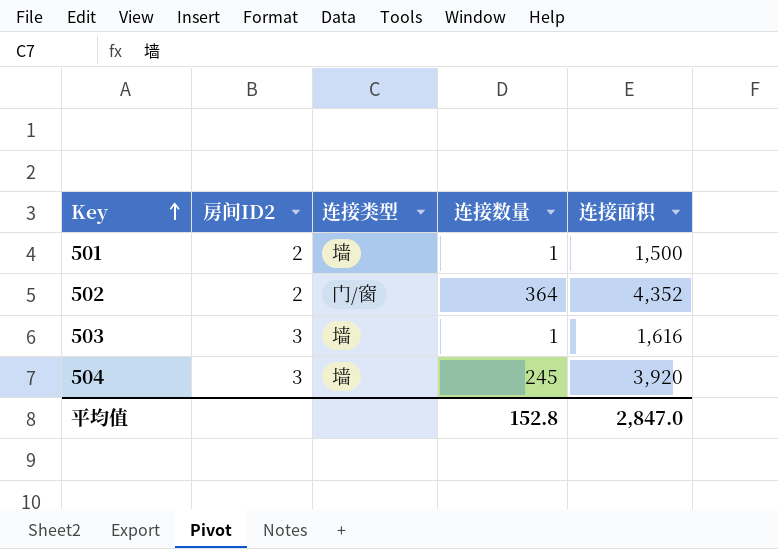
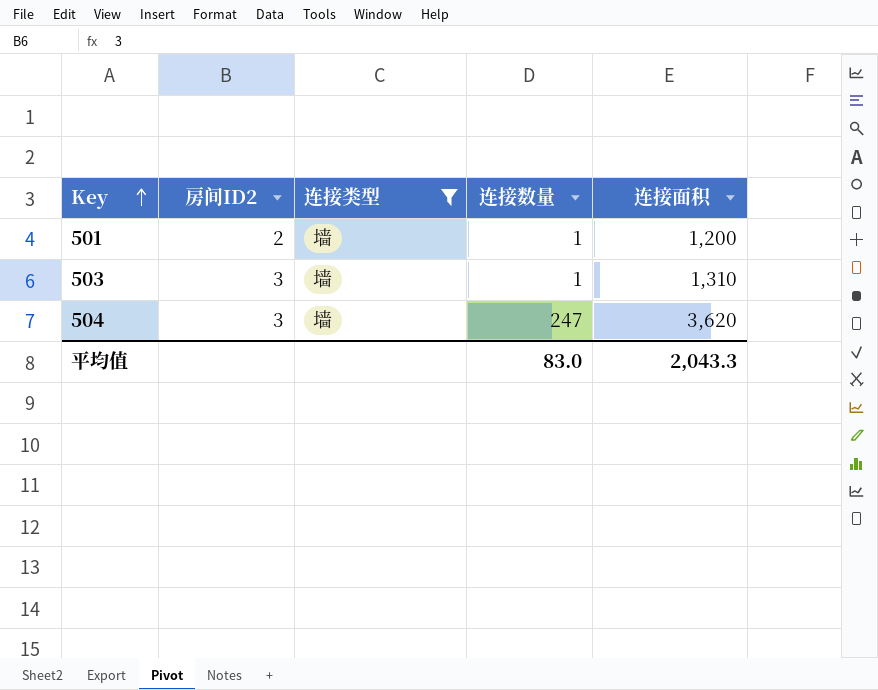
filter: none -> 连接类型 = 墙
501 | 连接面积: 1,500 -> 1,200
503 | 连接面积: 1,616 -> 1,310
504 | 连接数量: 245 -> 247
504 | 连接面积: 3,920 -> 3,620
平均值 | 连接数量: 152.8 -> 83.0
平均值 | 连接面积: 2,847.0 -> 2,043.3

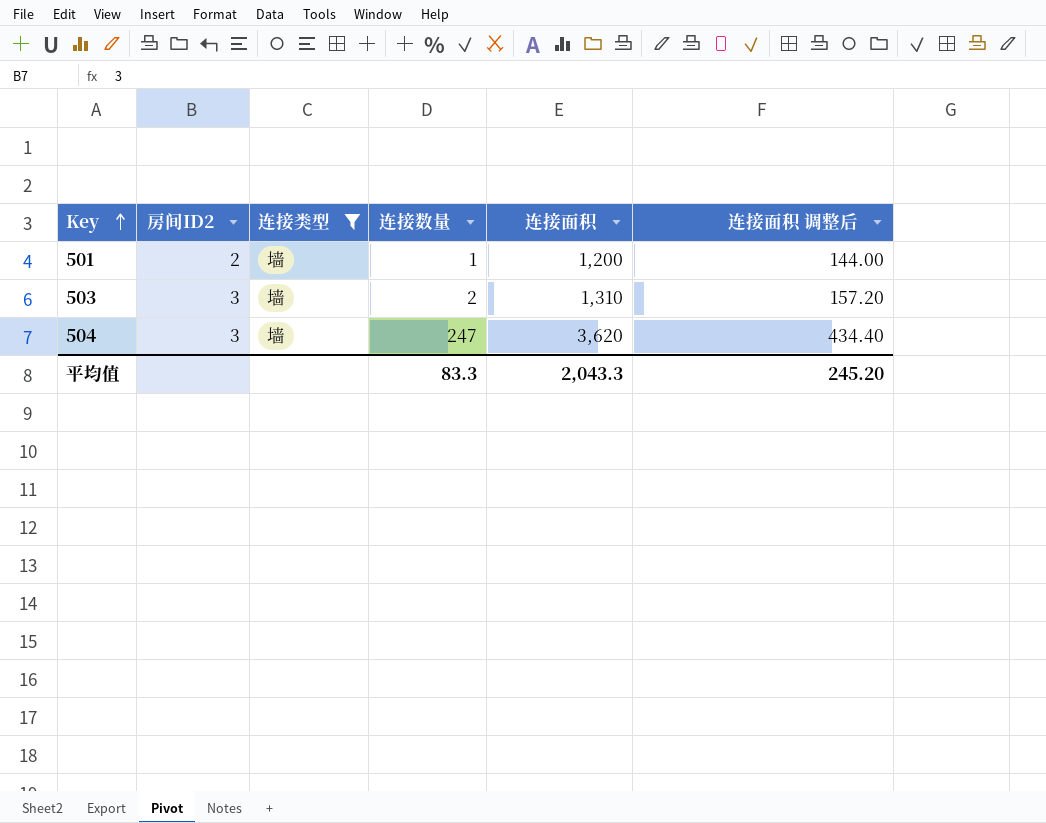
column 连接面积 调整后 | formula: none -> [连接面积] * 0.12
503 | 连接数量: 1 -> 2
平均值 | 连接数量: 83.0 -> 83.3

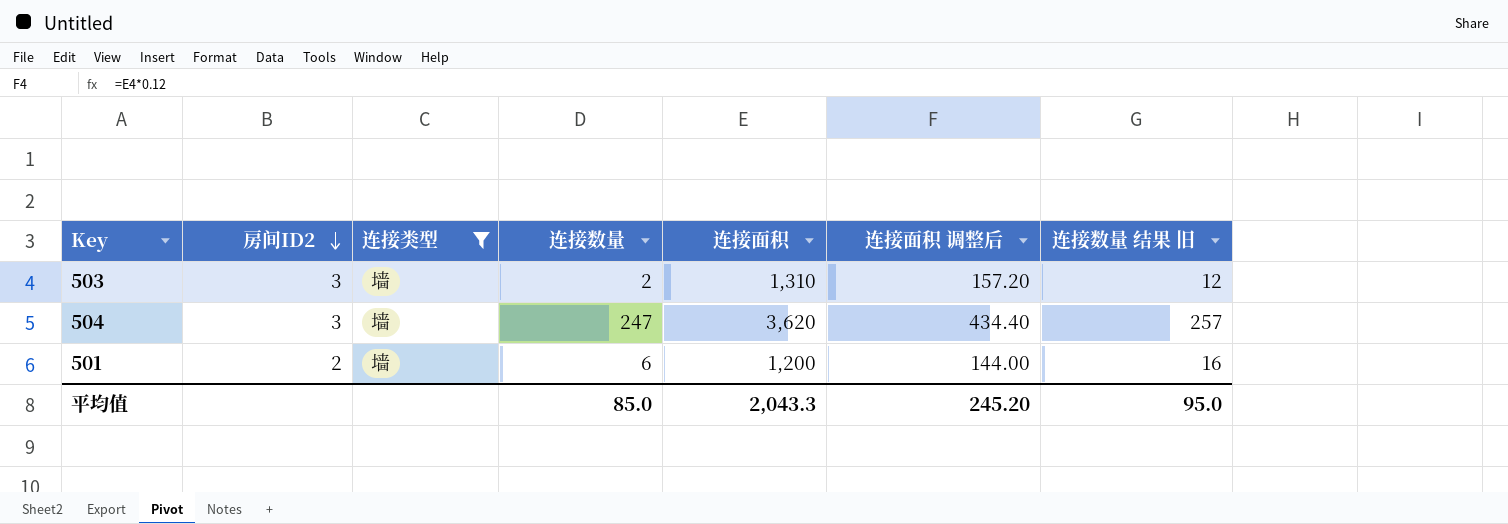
row order: Key ascending -> 房间ID2 descending
column 连接数量 结果 旧 | formula: none -> [连接数量] + 10
501 | 连接数量: 1 -> 6
平均值 | 连接数量: 83.3 -> 85.0

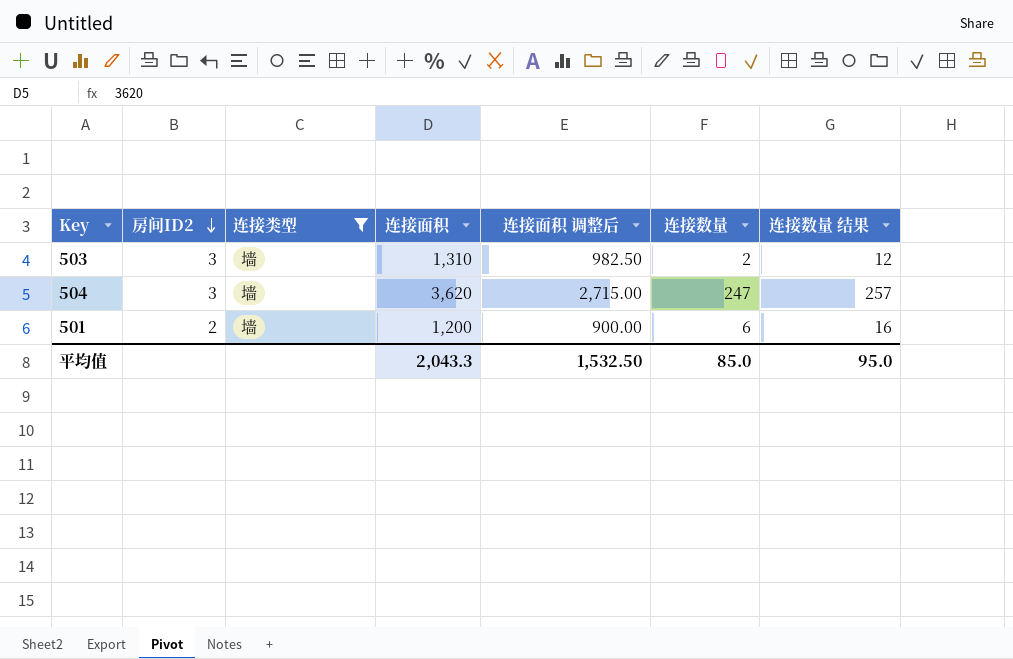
column 连接面积 调整后 | formula: [连接面积] * 0.12 -> [连接面积] * 0.75
column 连接数量 | position: 4 -> 6
column name: 连接数量 结果 旧 -> 连接数量 结果
平均值 | 连接面积 调整后: 245.20 -> 1,532.50

